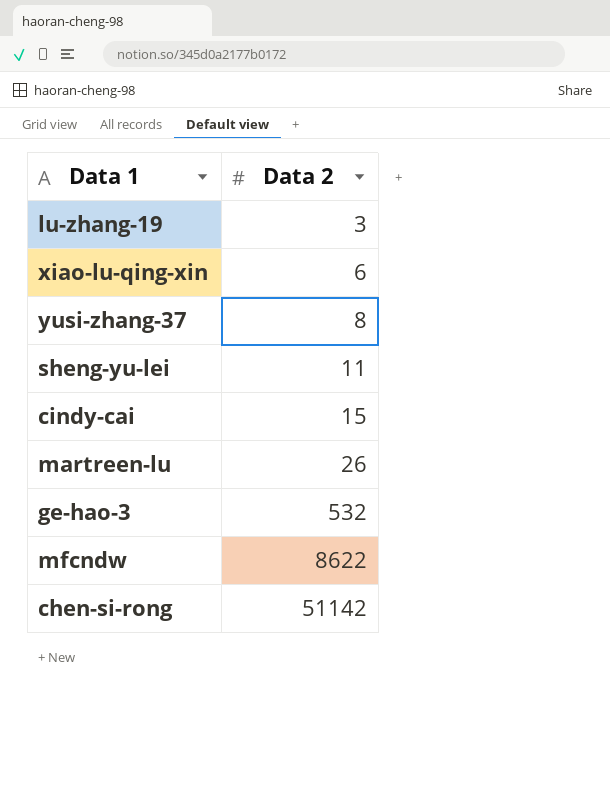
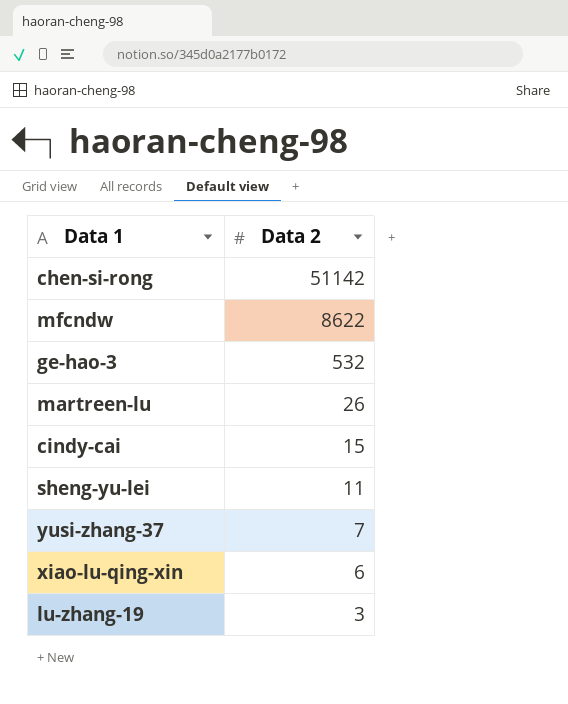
row order: Data 2 ascending -> Data 2 descending
yusi-zhang-37 | Data 2: 8 -> 7

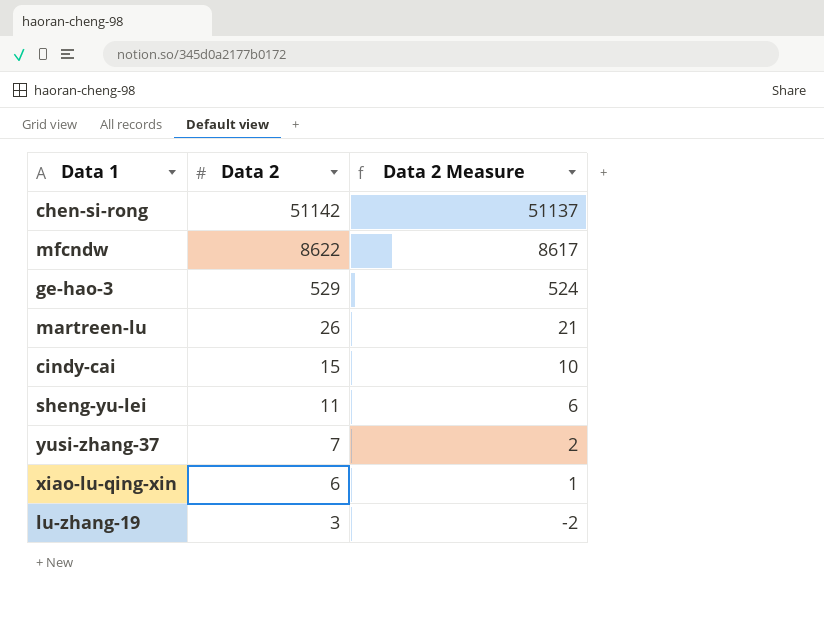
column Data 2 Measure | formula: none -> [Data 2] - 5
ge-hao-3 | Data 2: 532 -> 529

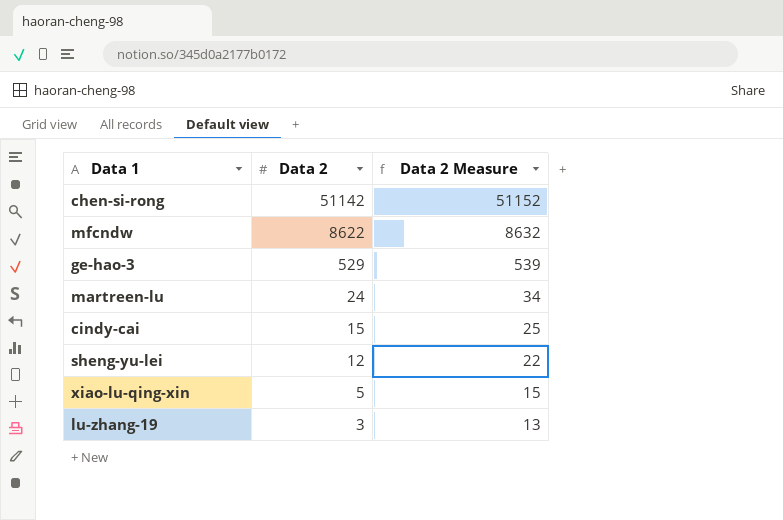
column Data 2 Measure | formula: [Data 2] - 5 -> [Data 2] + 10
row yusi-zhang-37: 7 | 2 -> none
martreen-lu | Data 2: 26 -> 24
sheng-yu-lei | Data 2: 11 -> 12
xiao-lu-qing-xin | Data 2: 6 -> 5

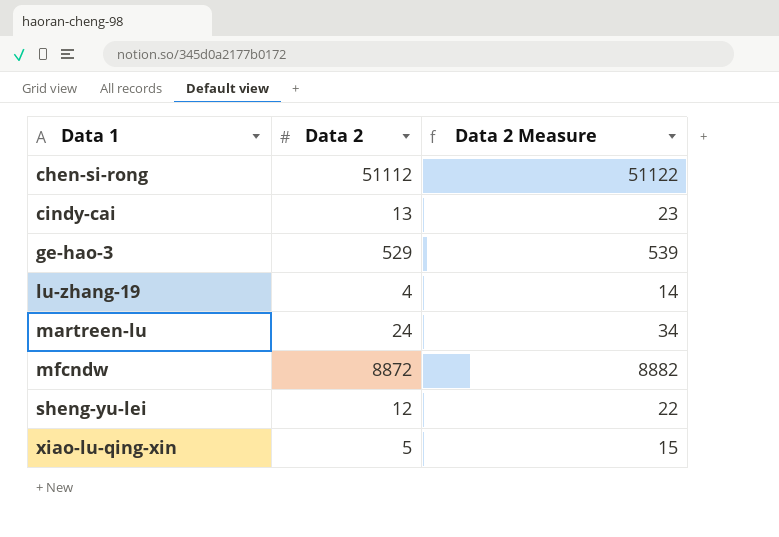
row order: Data 2 descending -> Data 1 ascending
chen-si-rong | Data 2: 51142 -> 51112
chen-si-rong | Data 2 Measure: 51152 -> 51122
cindy-cai | Data 2: 15 -> 13
cindy-cai | Data 2 Measure: 25 -> 23
lu-zhang-19 | Data 2: 3 -> 4
lu-zhang-19 | Data 2 Measure: 13 -> 14
mfcndw | Data 2: 8622 -> 8872
mfcndw | Data 2 Measure: 8632 -> 8882

